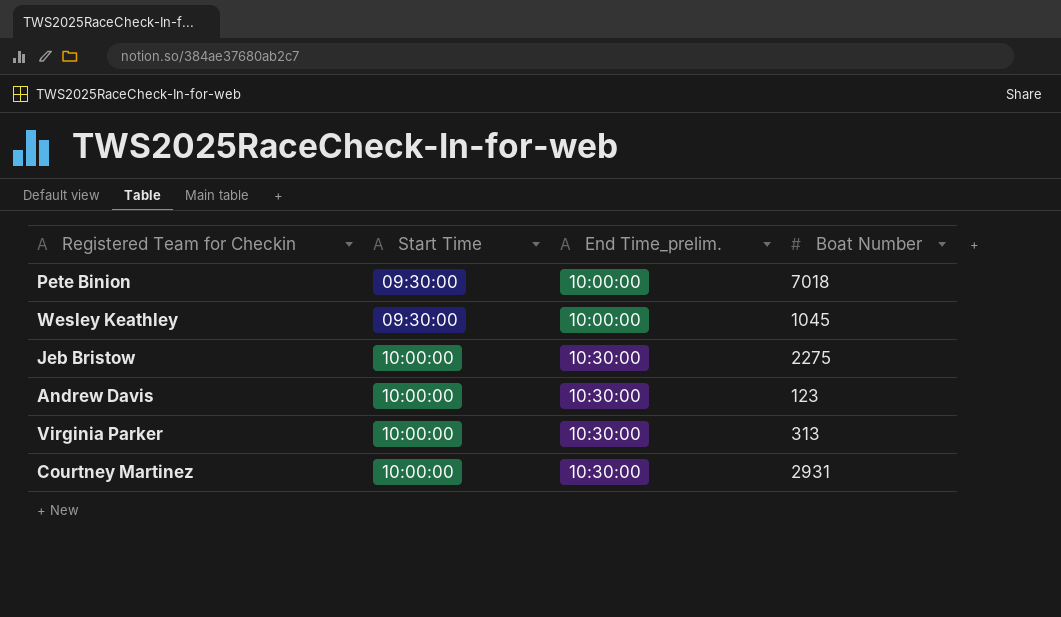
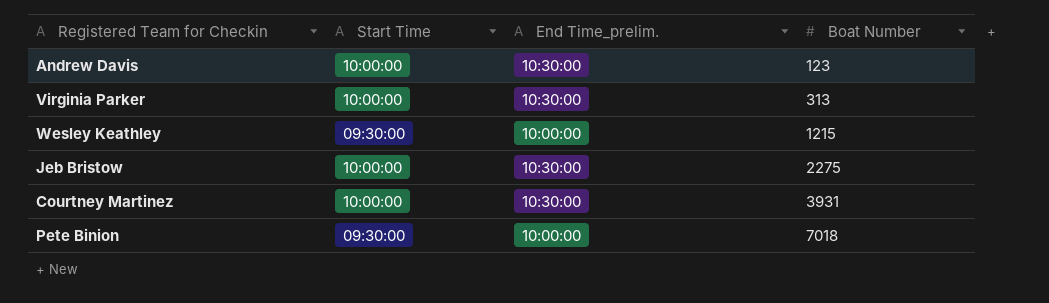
row order: Start Time ascending -> Boat Number ascending
Wesley Keathley | Boat Number: 1045 -> 1215
Courtney Martinez | Boat Number: 2931 -> 3931

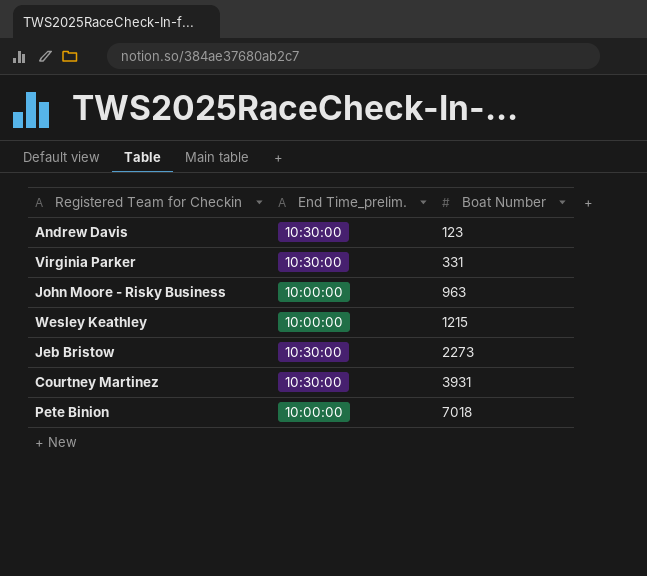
column Start Time | position: 2 -> none
Virginia Parker | Boat Number: 313 -> 331
row John Moore - Risky Business: none -> 10:00:00 | 963
Jeb Bristow | Boat Number: 2275 -> 2273

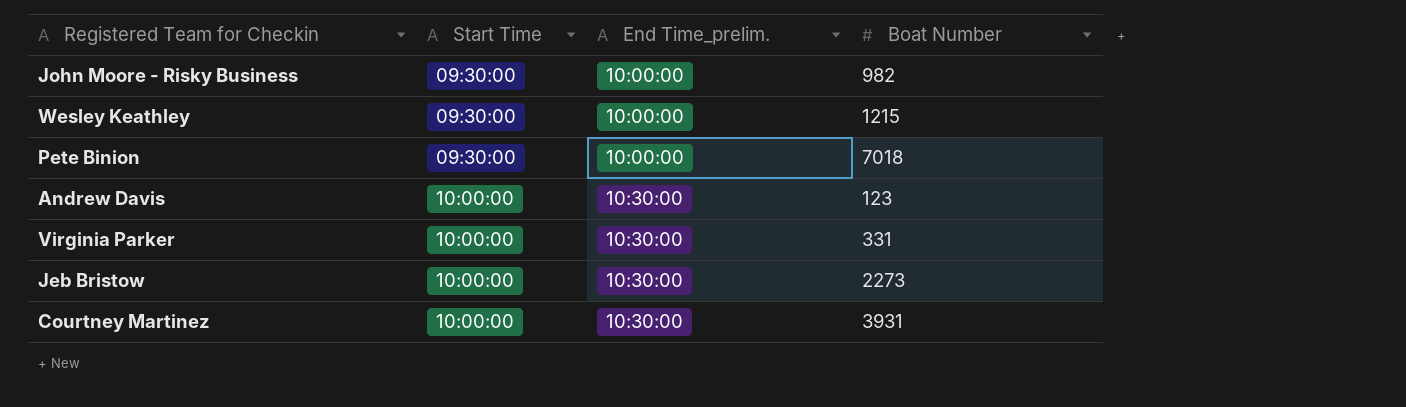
row order: Boat Number ascending -> Start Time ascending
column Start Time | position: none -> 2
John Moore - Risky Business | Boat Number: 963 -> 982

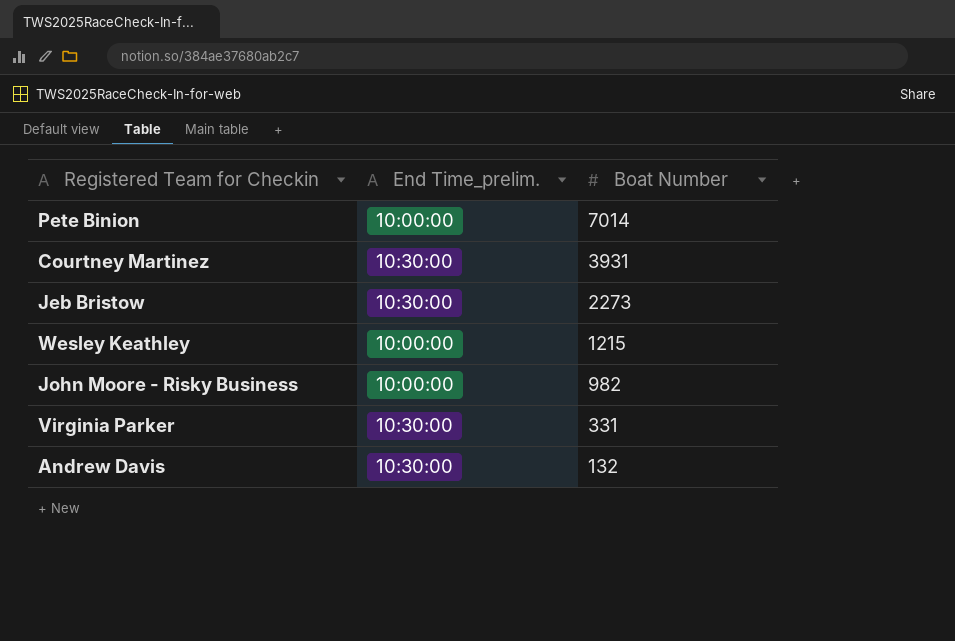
row order: Start Time ascending -> Boat Number descending
column Start Time | position: 2 -> none
Pete Binion | Boat Number: 7018 -> 7014
Andrew Davis | Boat Number: 123 -> 132

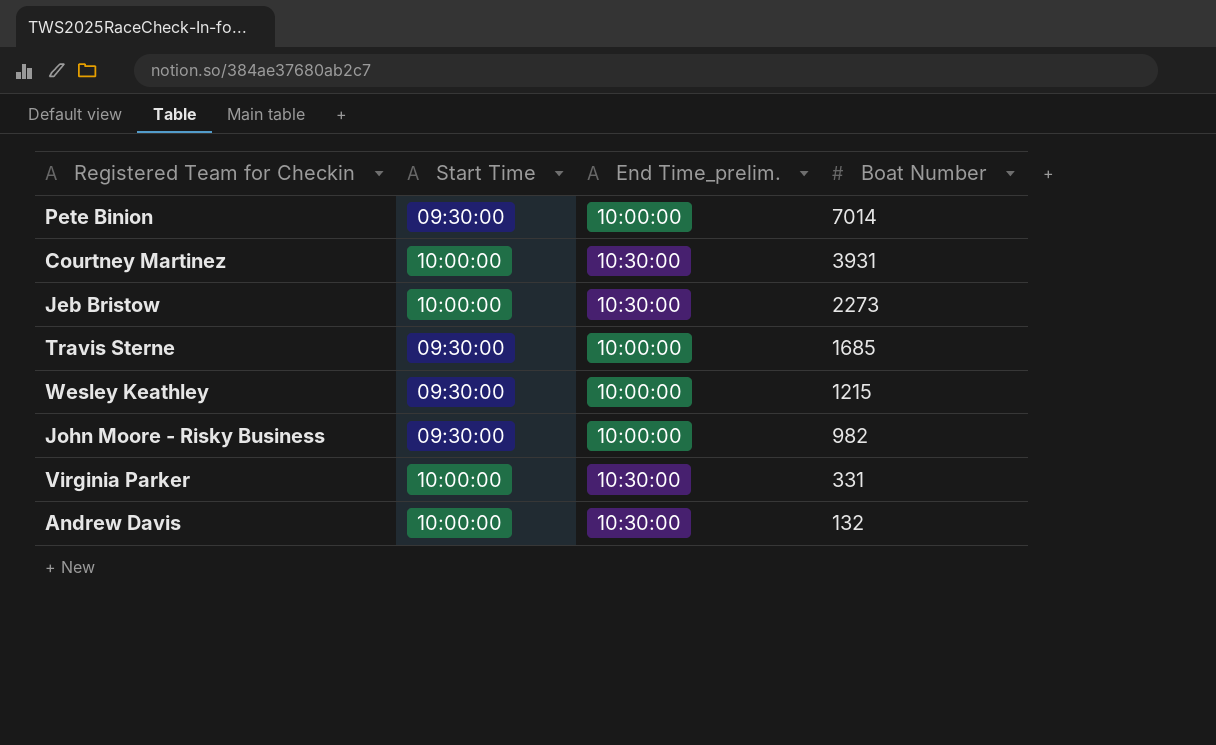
column Start Time | position: none -> 2
row Travis Sterne: none -> 09:30:00 | 10:00:00 | 1685

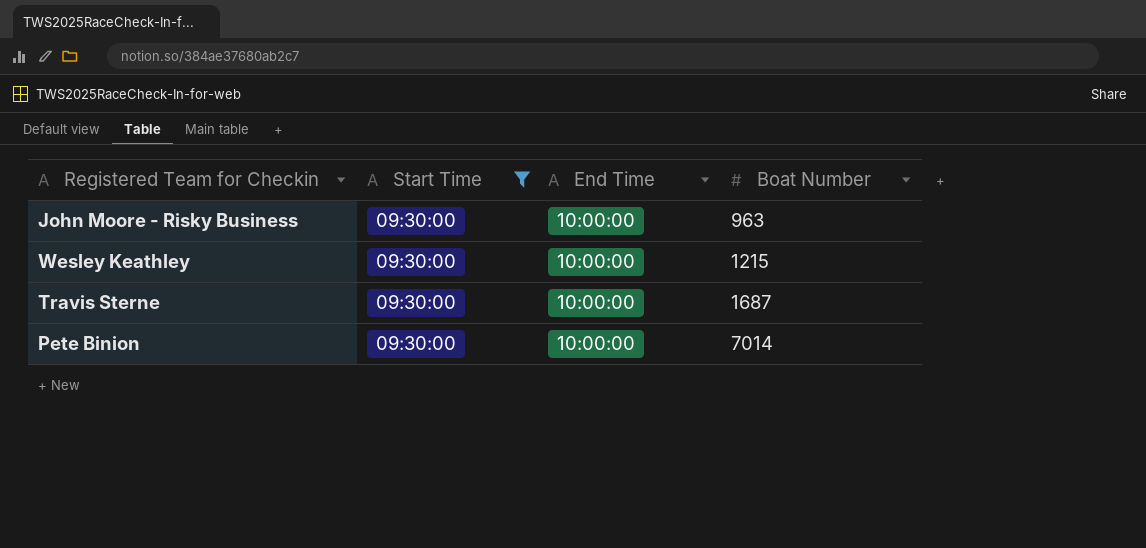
filter: none -> Start Time = 09:30:00
row order: Boat Number descending -> Boat Number ascending
column name: End Time_prelim. -> End Time
John Moore - Risky Business | Boat Number: 982 -> 963
Travis Sterne | Boat Number: 1685 -> 1687

